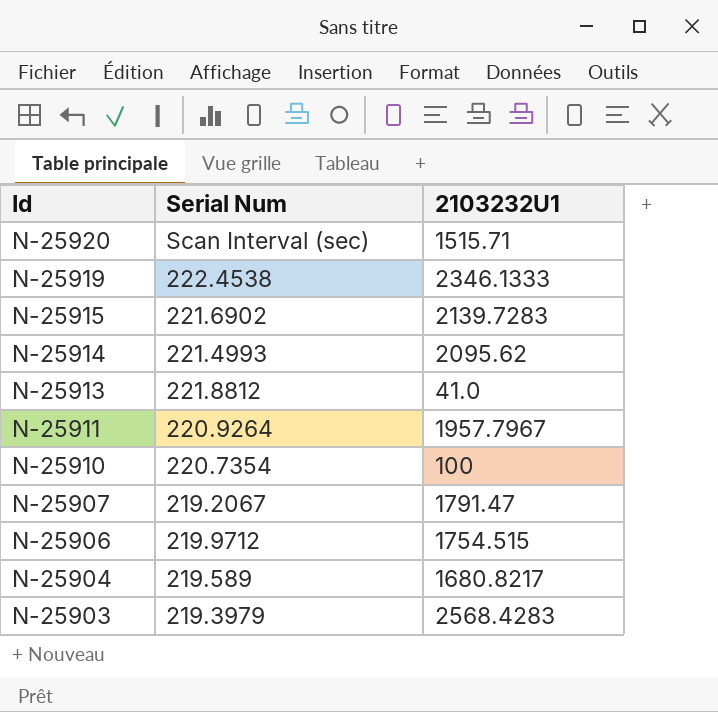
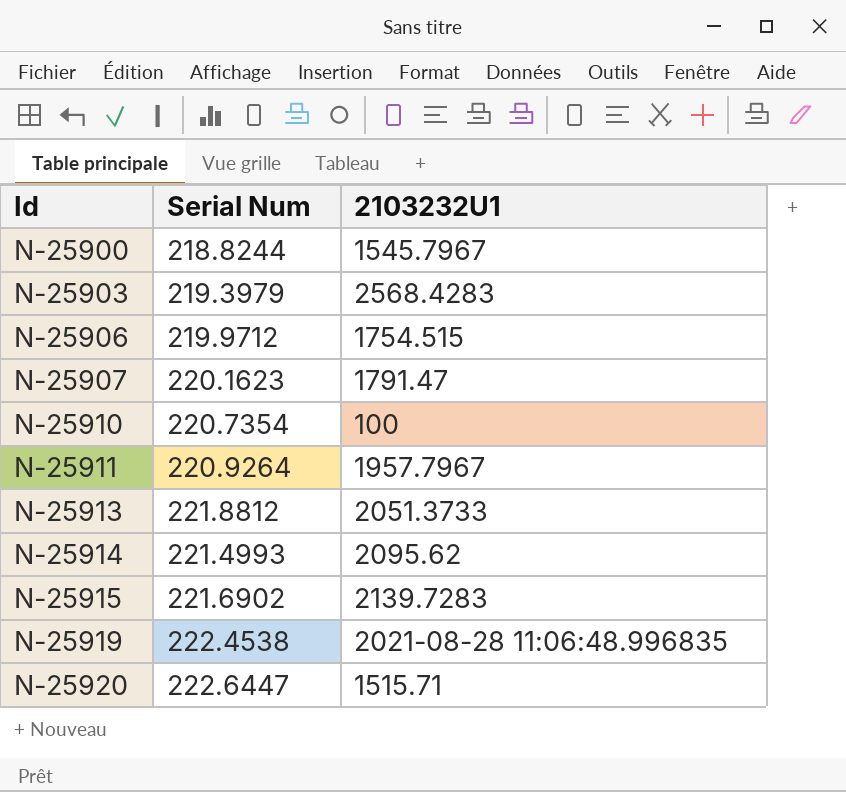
row order: Id descending -> Id ascending
row N-25904: 219.589 | 1680.8217 -> none
row N-25900: none -> 218.8244 | 1545.7967
N-25907 | Serial Num: 219.2067 -> 220.1623
N-25913 | 2103232U1: 41.0 -> 2051.3733
N-25919 | 2103232U1: 2346.1333 -> 2021-08-28 11:06:48.996835
N-25920 | Serial Num: Scan Interval (sec) -> 222.6447

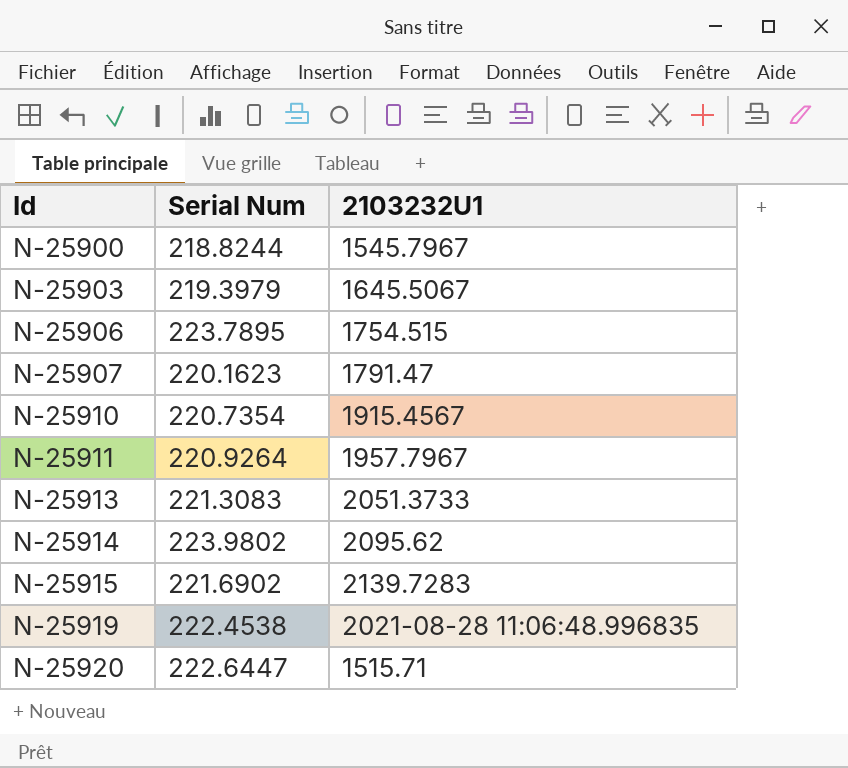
N-25903 | 2103232U1: 2568.4283 -> 1645.5067
N-25906 | Serial Num: 219.9712 -> 223.7895
N-25910 | 2103232U1: 100 -> 1915.4567
N-25913 | Serial Num: 221.8812 -> 221.3083
N-25914 | Serial Num: 221.4993 -> 223.9802

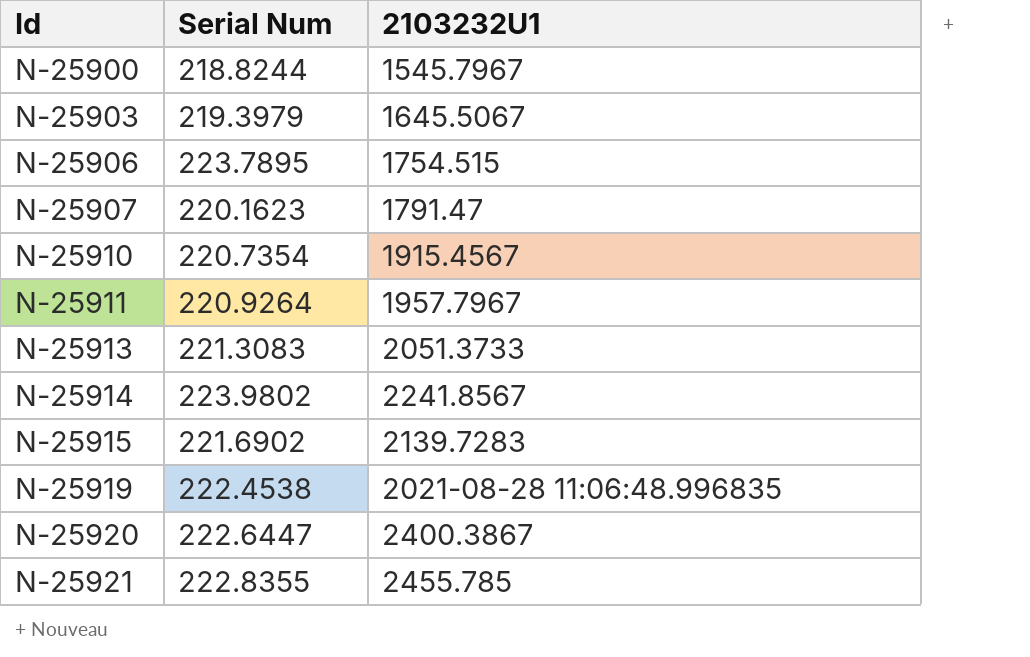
N-25914 | 2103232U1: 2095.62 -> 2241.8567
N-25920 | 2103232U1: 1515.71 -> 2400.3867
row N-25921: none -> 222.8355 | 2455.785

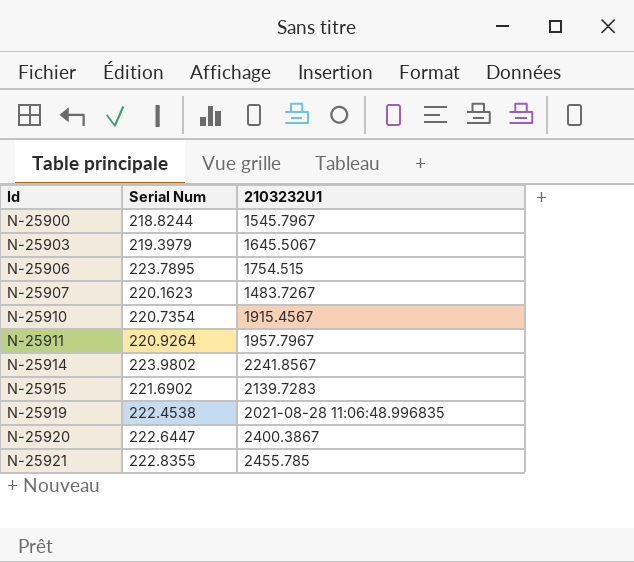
row N-25913: 221.3083 | 2051.3733 -> none
N-25907 | 2103232U1: 1791.47 -> 1483.7267

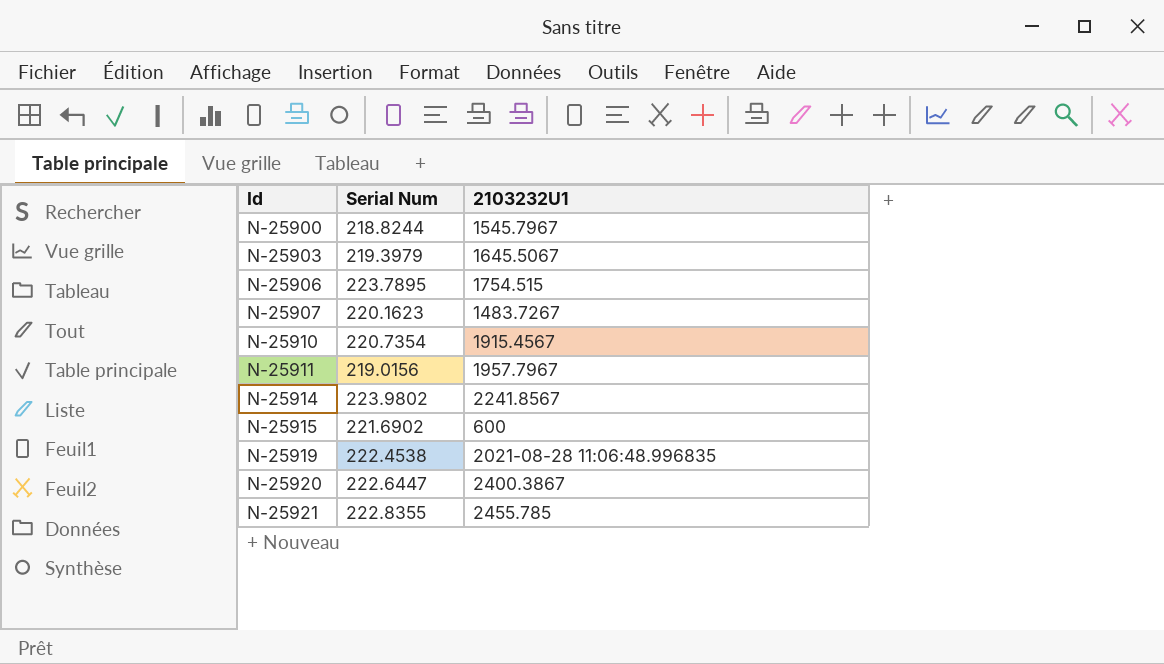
N-25911 | Serial Num: 220.9264 -> 219.0156
N-25915 | 2103232U1: 2139.7283 -> 600

